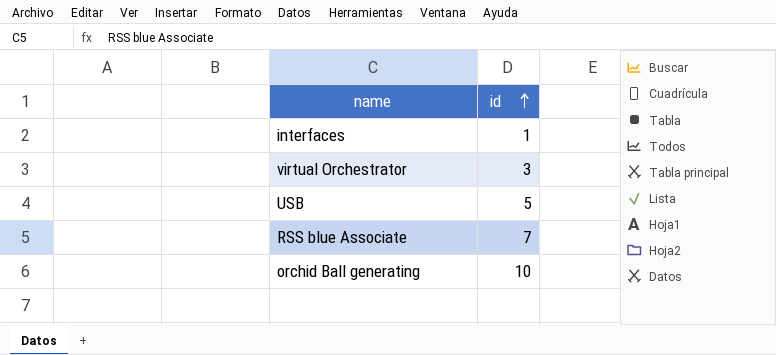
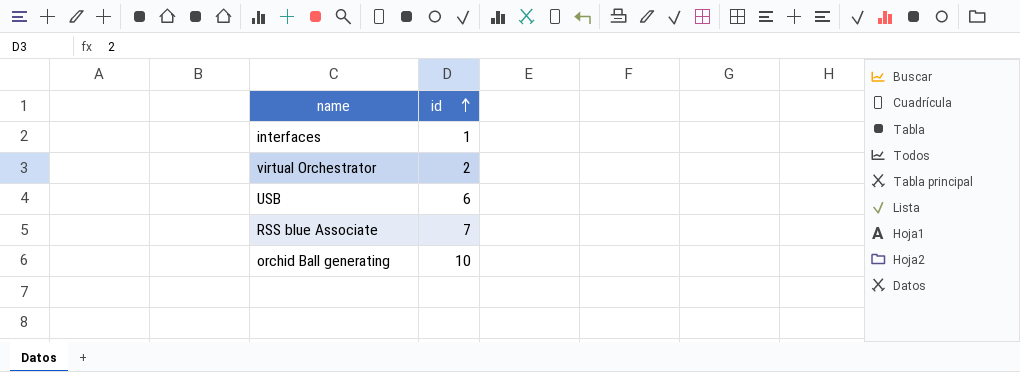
virtual Orchestrator | id: 3 -> 2
USB | id: 5 -> 6

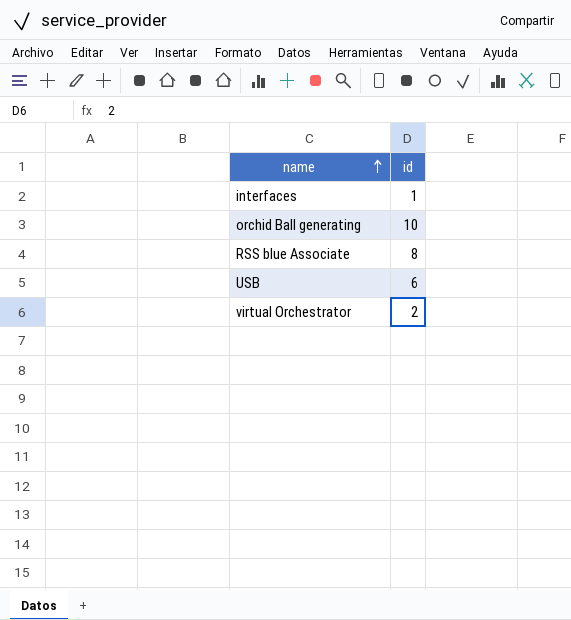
row order: id ascending -> name ascending
RSS blue Associate | id: 7 -> 8

